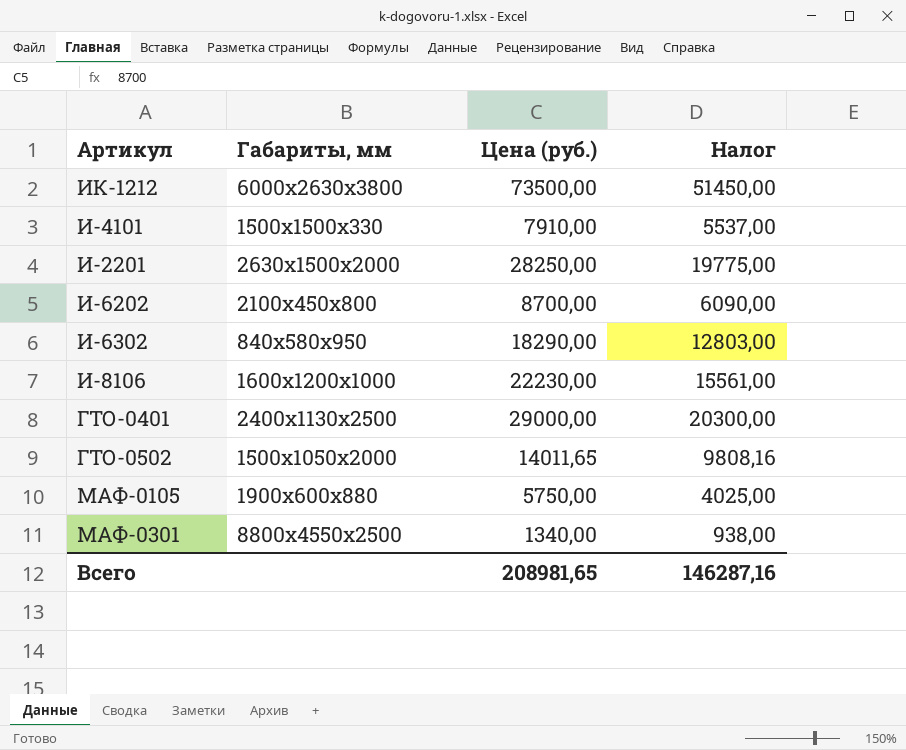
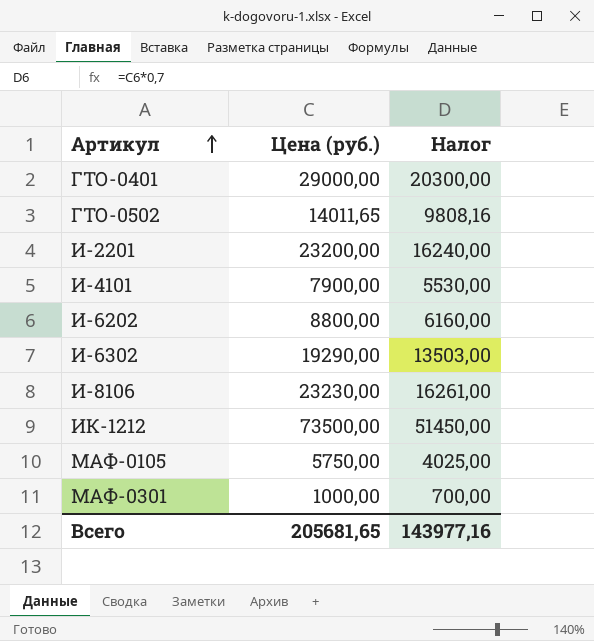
row order: none -> Артикул ascending
column Габариты, мм | position: 2 -> none
И-2201 | Цена (руб.): 28250,00 -> 23200,00
И-2201 | Налог: 19775,00 -> 16240,00
И-4101 | Цена (руб.): 7910,00 -> 7900,00
И-4101 | Налог: 5537,00 -> 5530,00
И-6202 | Цена (руб.): 8700,00 -> 8800,00
И-6202 | Налог: 6090,00 -> 6160,00
И-6302 | Цена (руб.): 18290,00 -> 19290,00
И-6302 | Налог: 12803,00 -> 13503,00
И-8106 | Цена (руб.): 22230,00 -> 23230,00
И-8106 | Налог: 15561,00 -> 16261,00
МАФ-0301 | Цена (руб.): 1340,00 -> 1000,00
МАФ-0301 | Налог: 938,00 -> 700,00
Всего | Цена (руб.): 208981,65 -> 205681,65
Всего | Налог: 146287,16 -> 143977,16

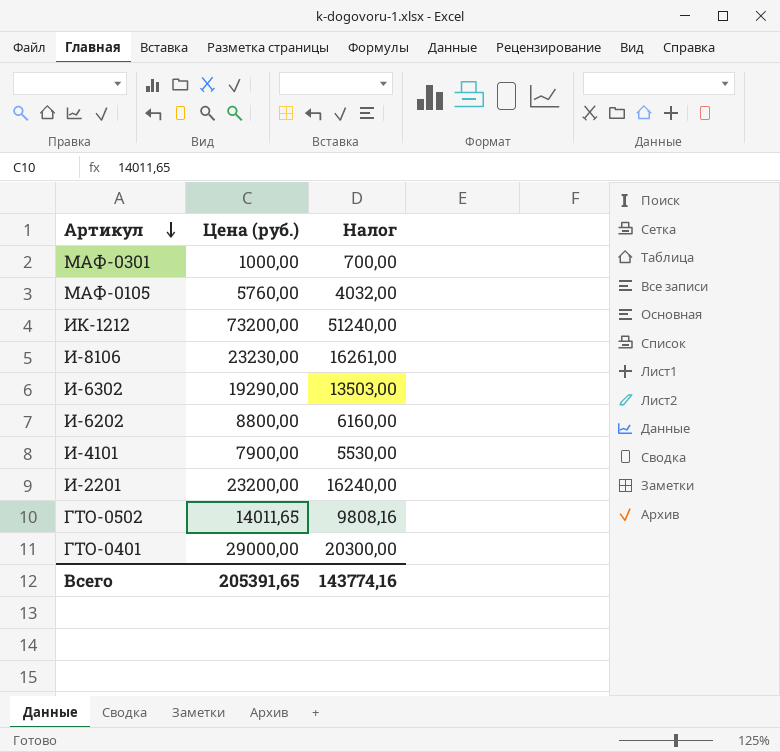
row order: Артикул ascending -> Артикул descending
МАФ-0105 | Цена (руб.): 5750,00 -> 5760,00
МАФ-0105 | Налог: 4025,00 -> 4032,00
ИК-1212 | Цена (руб.): 73500,00 -> 73200,00
ИК-1212 | Налог: 51450,00 -> 51240,00
Всего | Цена (руб.): 205681,65 -> 205391,65
Всего | Налог: 143977,16 -> 143774,16

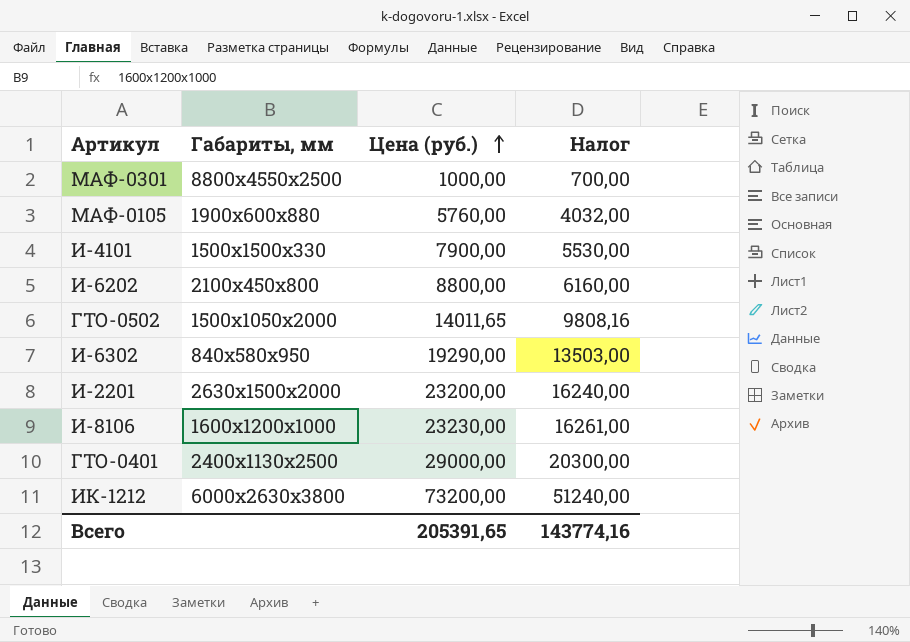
row order: Артикул descending -> Цена (руб.) ascending
column Габариты, мм | position: none -> 2

